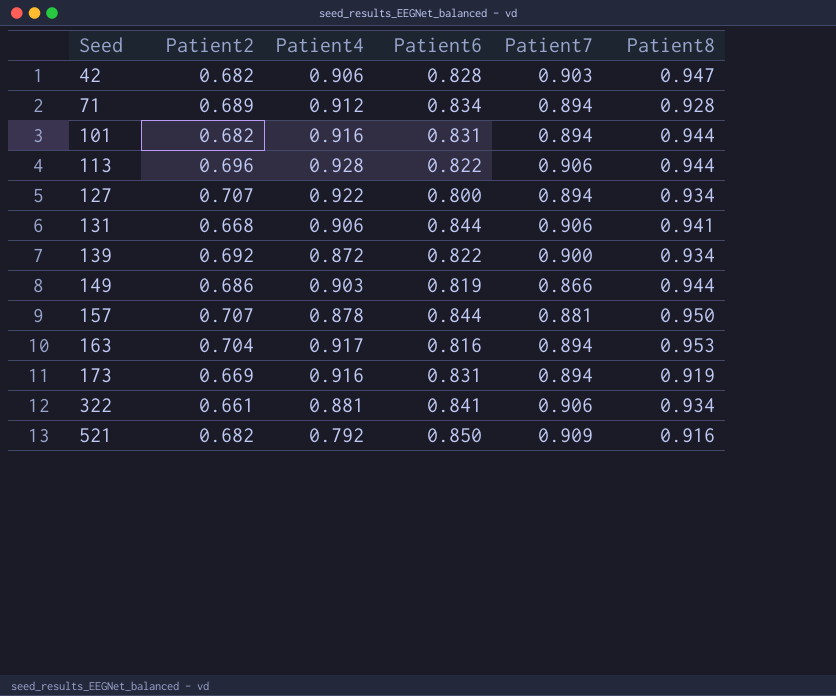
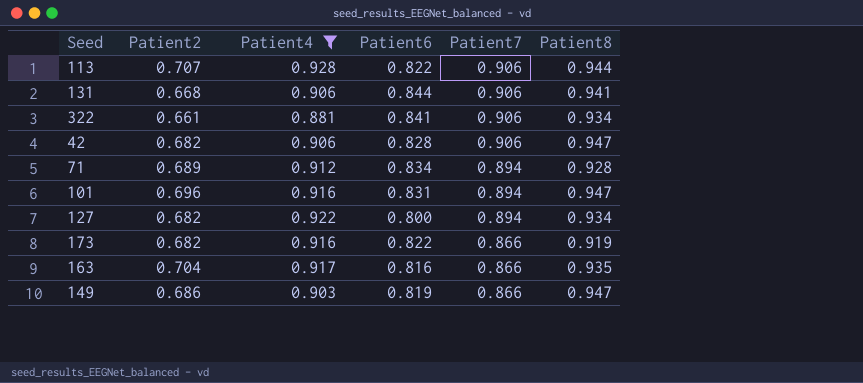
filter: none -> Patient4 >= 0.881
row order: Seed ascending -> Patient7 descending
113 | Patient2: 0.696 -> 0.707
42 | Patient7: 0.903 -> 0.906
101 | Patient2: 0.682 -> 0.696
101 | Patient8: 0.944 -> 0.947
127 | Patient2: 0.707 -> 0.682
173 | Patient2: 0.669 -> 0.682
173 | Patient6: 0.831 -> 0.822
173 | Patient7: 0.894 -> 0.866
163 | Patient7: 0.894 -> 0.866
163 | Patient8: 0.953 -> 0.935
149 | Patient8: 0.944 -> 0.947

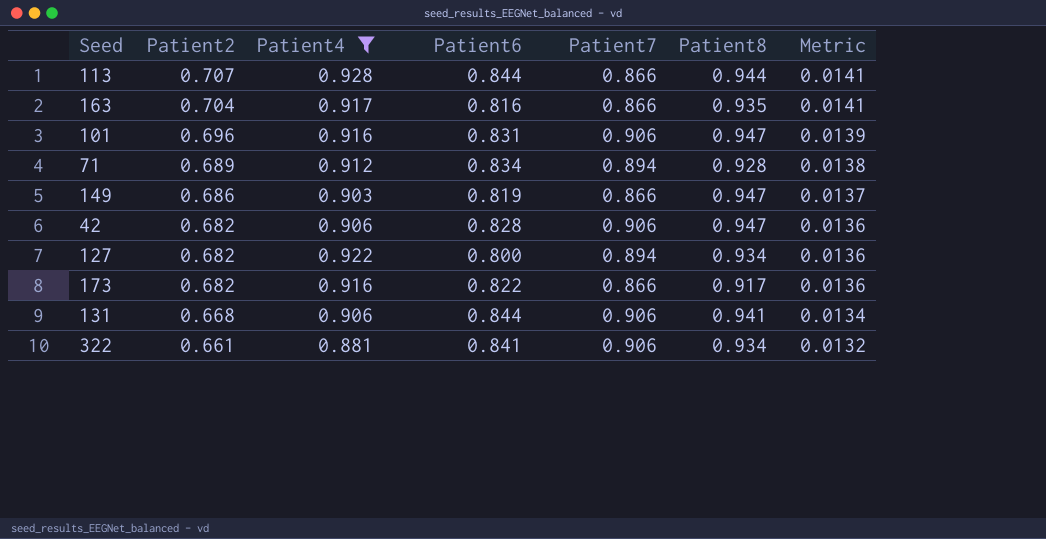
row order: Patient7 descending -> Patient2 descending
column Metric | formula: none -> [Patient2] * 0.02
113 | Patient6: 0.822 -> 0.844
113 | Patient7: 0.906 -> 0.866
101 | Patient7: 0.894 -> 0.906
173 | Patient8: 0.919 -> 0.917

